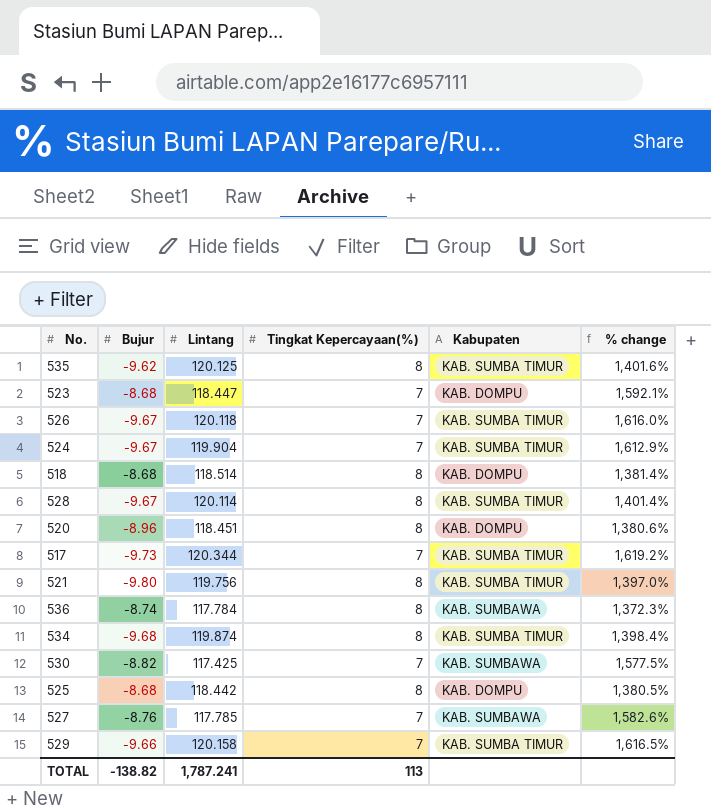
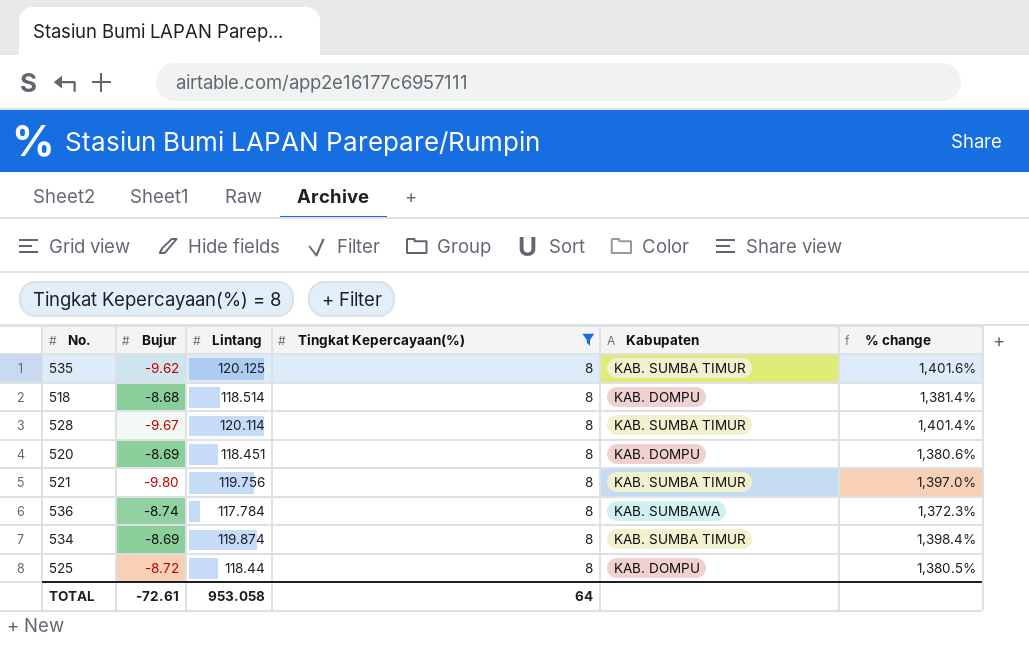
filter: none -> Tingkat Kepercayaan(%) = 8
520 | Bujur: -8.96 -> -8.69
534 | Bujur: -9.68 -> -8.69
525 | Bujur: -8.68 -> -8.72
525 | Lintang: 118.442 -> 118.44
TOTAL | Bujur: -138.82 -> -72.61
TOTAL | Lintang: 1,787.241 -> 953.058
TOTAL | Tingkat Kepercayaan(%): 113 -> 64

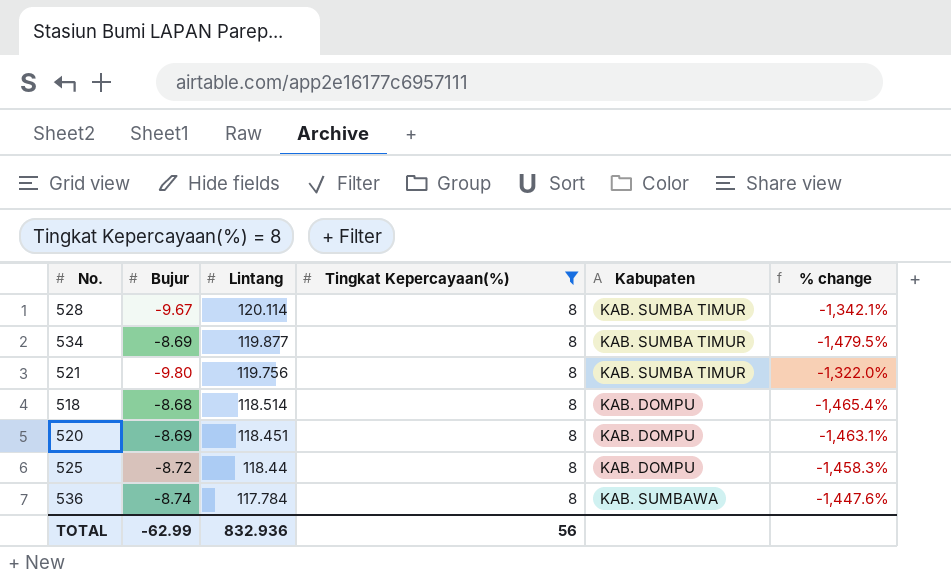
row order: none -> Lintang descending
column % change | formula: ([Lintang] - [Tingkat Kepercayaan(%)]) / [Tingkat Kepercayaan(%)] -> ([Lintang] - [Bujur]) / [Bujur]
row 535: -9.62 | 120.125 | 8 | KAB. SUMBA TIMUR | 1,401.6% -> none
534 | Lintang: 119.874 -> 119.877
TOTAL | Bujur: -72.61 -> -62.99
TOTAL | Lintang: 953.058 -> 832.936
TOTAL | Tingkat Kepercayaan(%): 64 -> 56

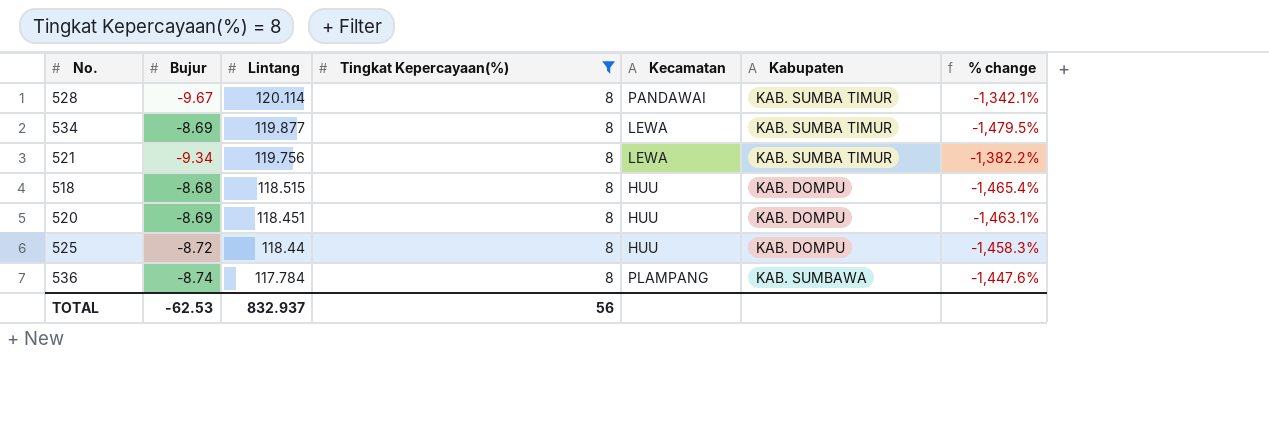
column Kecamatan | position: none -> 5
521 | Bujur: -9.80 -> -9.34
521 | % change: -1,322.0% -> -1,382.2%
518 | Lintang: 118.514 -> 118.515
TOTAL | Bujur: -62.99 -> -62.53
TOTAL | Lintang: 832.936 -> 832.937

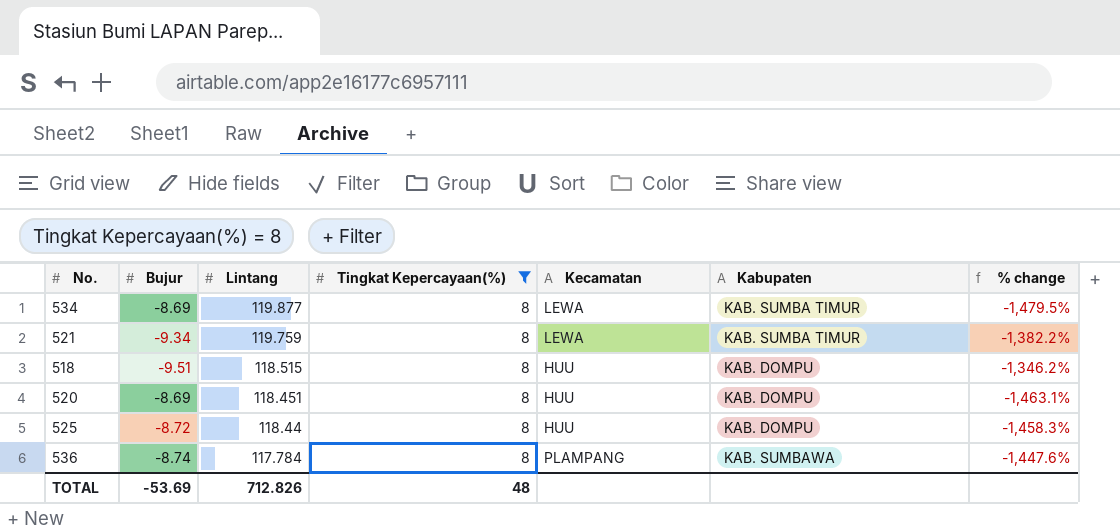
row 528: -9.67 | 120.114 | 8 | PANDAWAI | KAB. SUMBA TIMUR | -1,342.1% -> none
521 | Lintang: 119.756 -> 119.759
518 | Bujur: -8.68 -> -9.51
518 | % change: -1,465.4% -> -1,346.2%
TOTAL | Bujur: -62.53 -> -53.69
TOTAL | Lintang: 832.937 -> 712.826
TOTAL | Tingkat Kepercayaan(%): 56 -> 48

